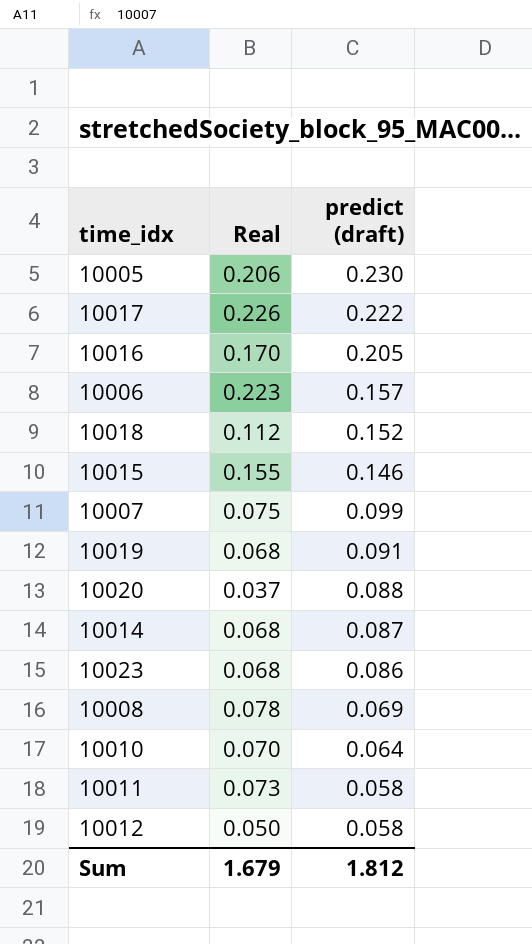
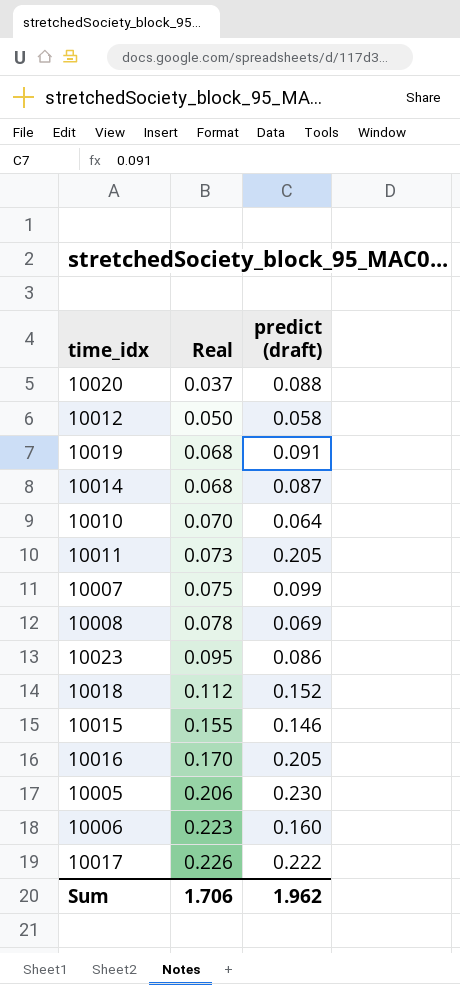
row order: predict (draft) descending -> Real ascending
10011 | predict (draft): 0.058 -> 0.205
10023 | Real: 0.068 -> 0.095
10006 | predict (draft): 0.157 -> 0.160
Sum | Real: 1.679 -> 1.706
Sum | predict (draft): 1.812 -> 1.962

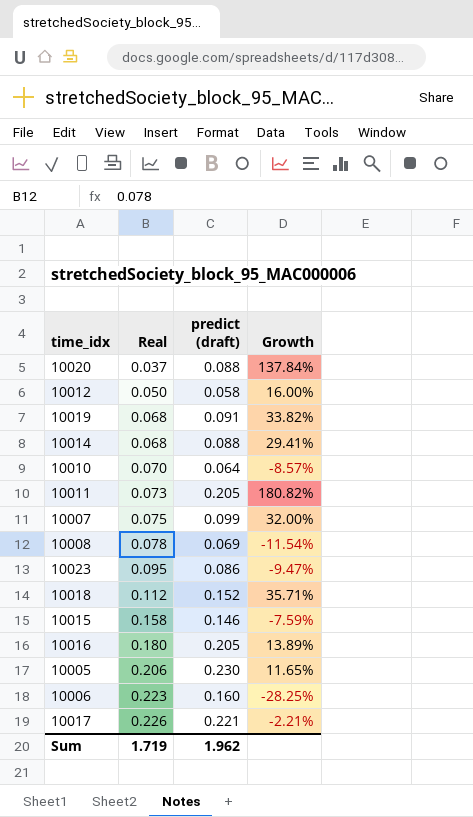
column Growth | formula: none -> ([predict (draft)] - [Real]) / [Real]
10014 | predict (draft): 0.087 -> 0.088
10015 | Real: 0.155 -> 0.158
10016 | Real: 0.170 -> 0.180
10017 | predict (draft): 0.222 -> 0.221
Sum | Real: 1.706 -> 1.719

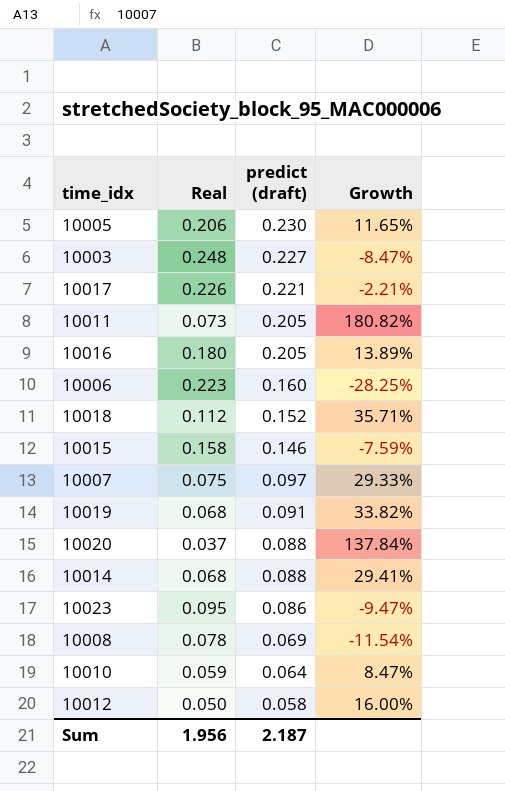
row order: Real ascending -> predict (draft) descending
row 10003: none -> 0.248 | 0.227 | -8.47%
10007 | predict (draft): 0.099 -> 0.097
10007 | Growth: 32.00% -> 29.33%
10010 | Real: 0.070 -> 0.059
10010 | Growth: -8.57% -> 8.47%
Sum | Real: 1.719 -> 1.956
Sum | predict (draft): 1.962 -> 2.187

